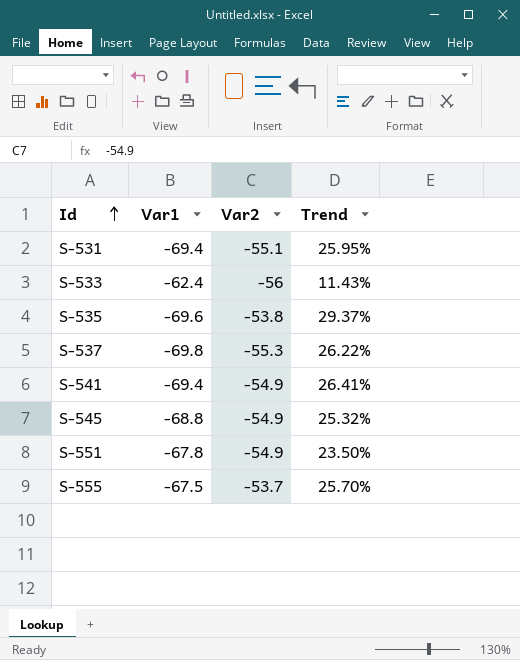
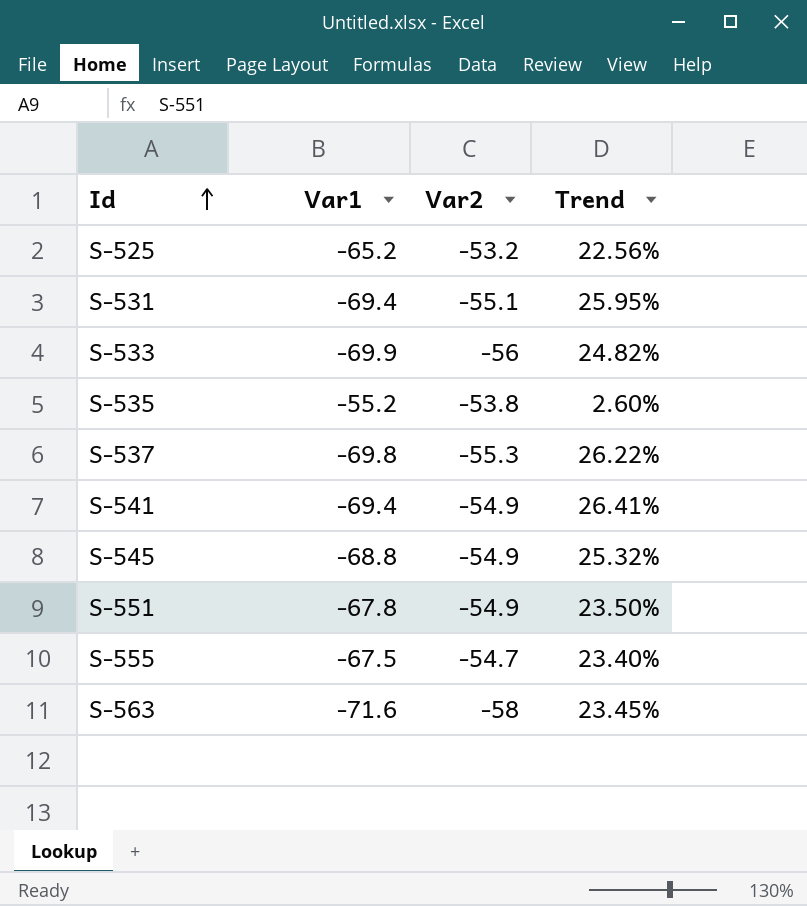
row S-525: none -> -65.2 | -53.2 | 22.56%
S-533 | Var1: -62.4 -> -69.9
S-533 | Trend: 11.43% -> 24.82%
S-535 | Var1: -69.6 -> -55.2
S-535 | Trend: 29.37% -> 2.60%
S-555 | Var2: -53.7 -> -54.7
S-555 | Trend: 25.70% -> 23.40%
row S-563: none -> -71.6 | -58 | 23.45%

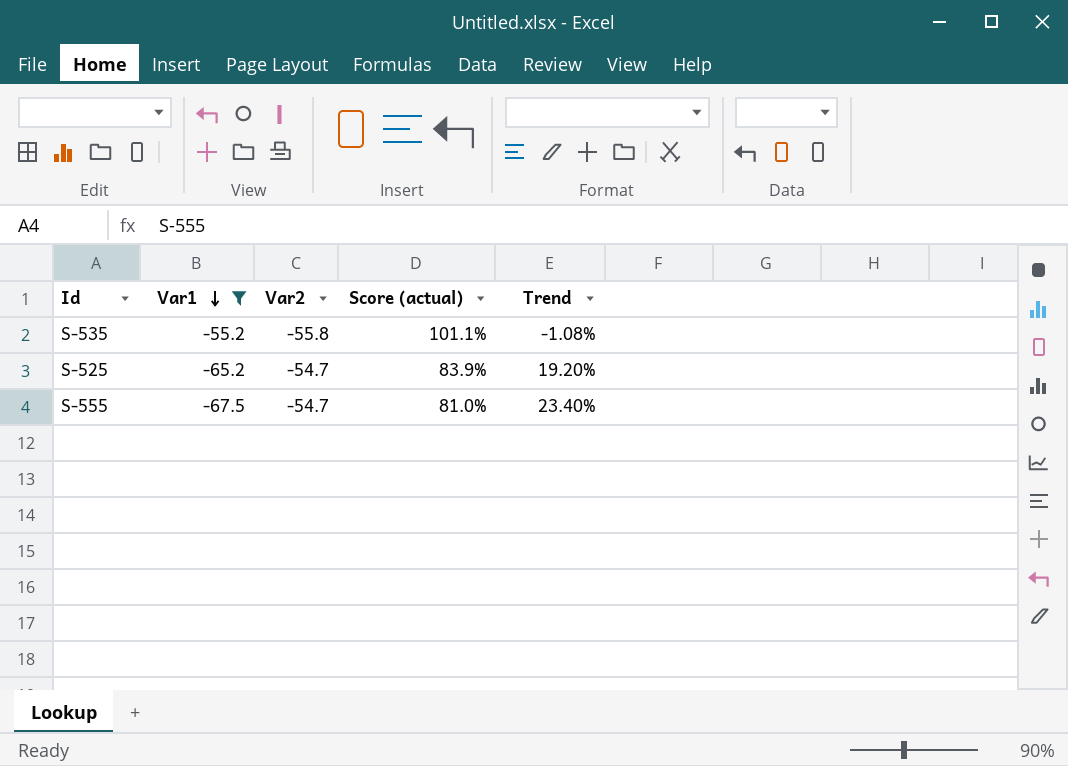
filter: none -> Var1 >= -67.5
row order: Id ascending -> Var1 descending
column Score (actual) | formula: none -> [Var2] / [Var1]
S-535 | Var2: -53.8 -> -55.8
S-535 | Trend: 2.60% -> -1.08%
S-525 | Var2: -53.2 -> -54.7
S-525 | Trend: 22.56% -> 19.20%

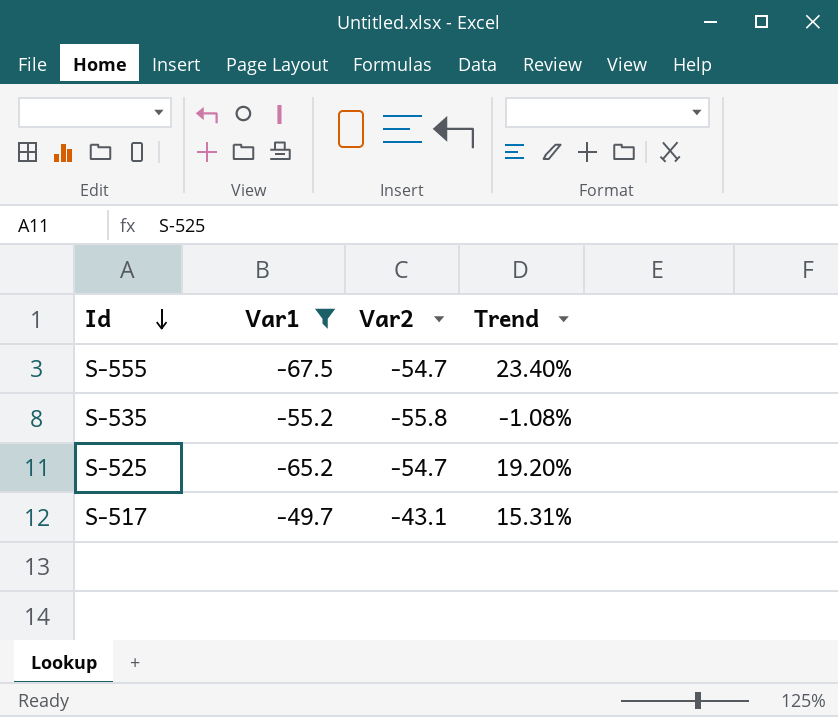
row order: Var1 descending -> Id descending
column Score (actual) | formula: [Var2] / [Var1] -> none
row S-517: none -> -49.7 | -43.1 | 15.31%

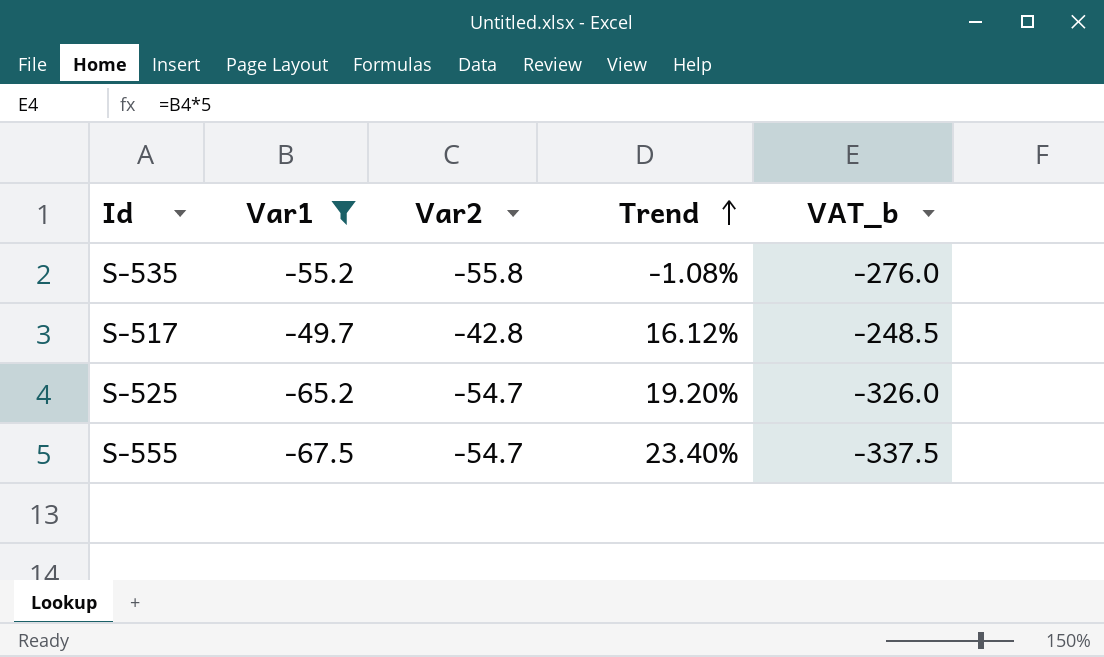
row order: Id descending -> Trend ascending
column VAT_b | formula: none -> [Var1] * 5
S-517 | Var2: -43.1 -> -42.8
S-517 | Trend: 15.31% -> 16.12%

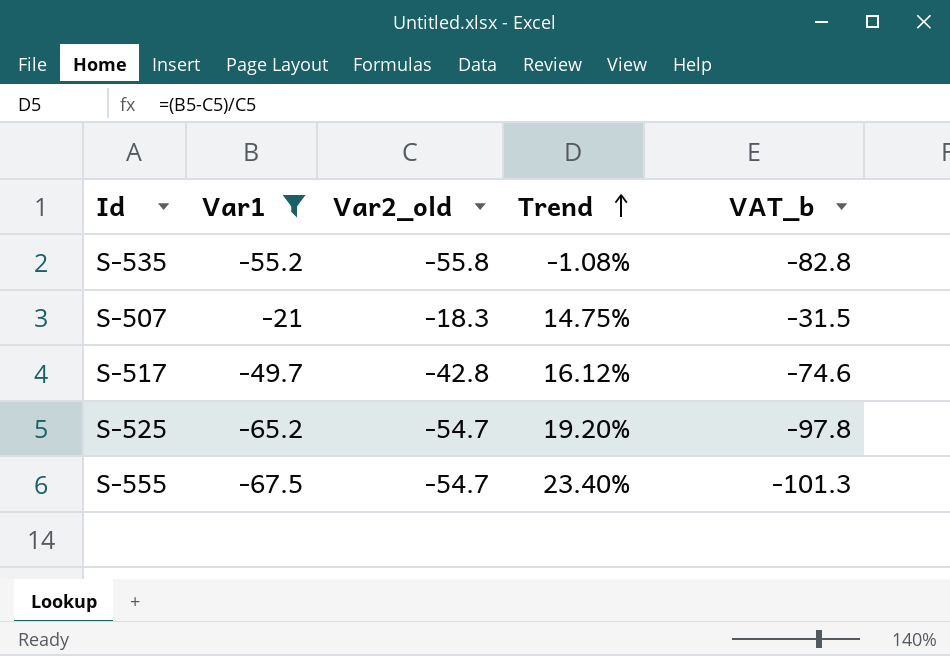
column name: Var2 -> Var2_old
column VAT_b | formula: [Var1] * 5 -> [Var1] * 1.5
row S-507: none -> -21 | -18.3 | 14.75% | -31.5

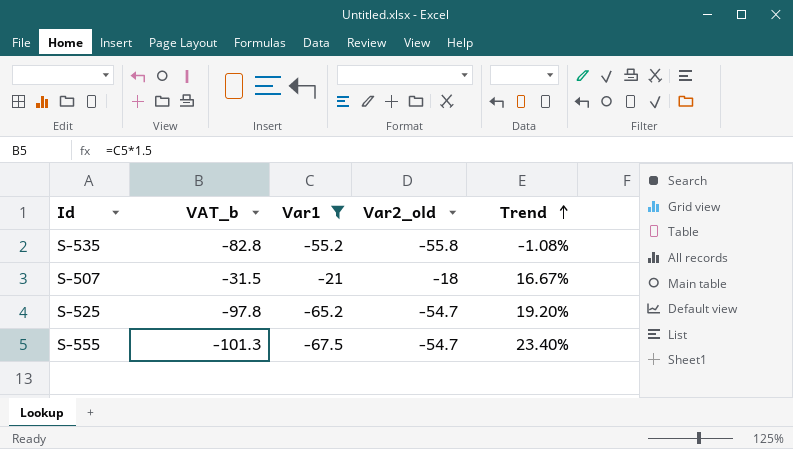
column VAT_b | position: 5 -> 2
row S-517: -49.7 | -42.8 | 16.12% | -74.6 -> none
S-507 | Var2_old: -18.3 -> -18
S-507 | Trend: 14.75% -> 16.67%

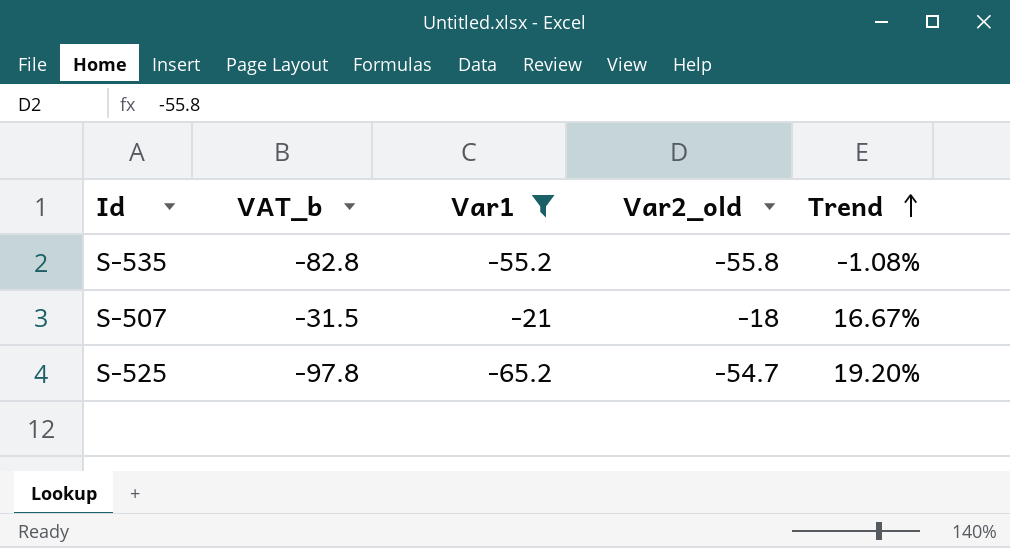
row S-555: -101.3 | -67.5 | -54.7 | 23.40% -> none

